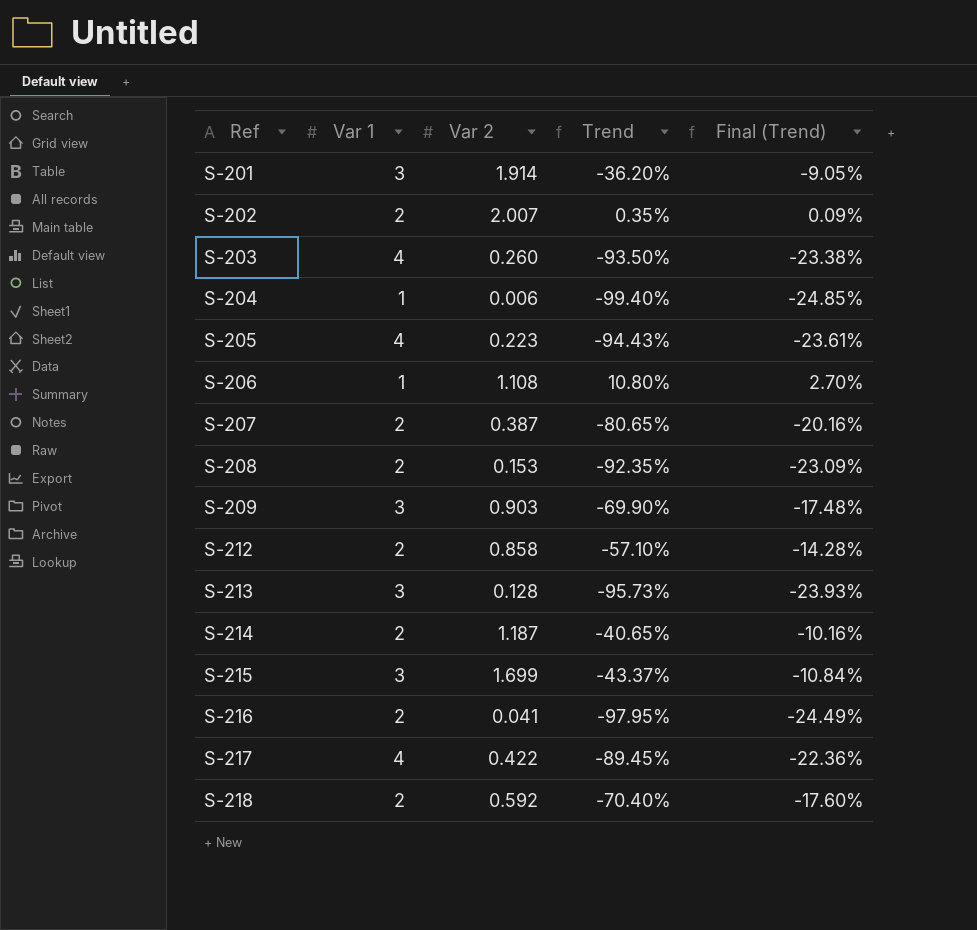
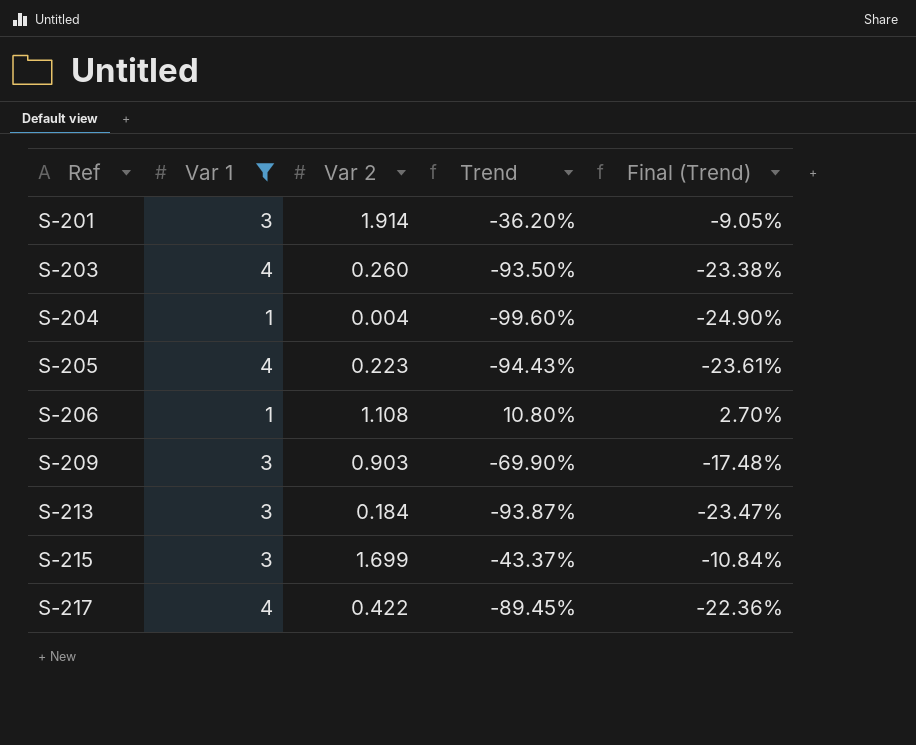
filter: none -> Var 1 != 2
S-204 | Var 2: 0.006 -> 0.004
S-204 | Trend: -99.40% -> -99.60%
S-204 | Final (Trend): -24.85% -> -24.90%
S-213 | Var 2: 0.128 -> 0.184
S-213 | Trend: -95.73% -> -93.87%
S-213 | Final (Trend): -23.93% -> -23.47%

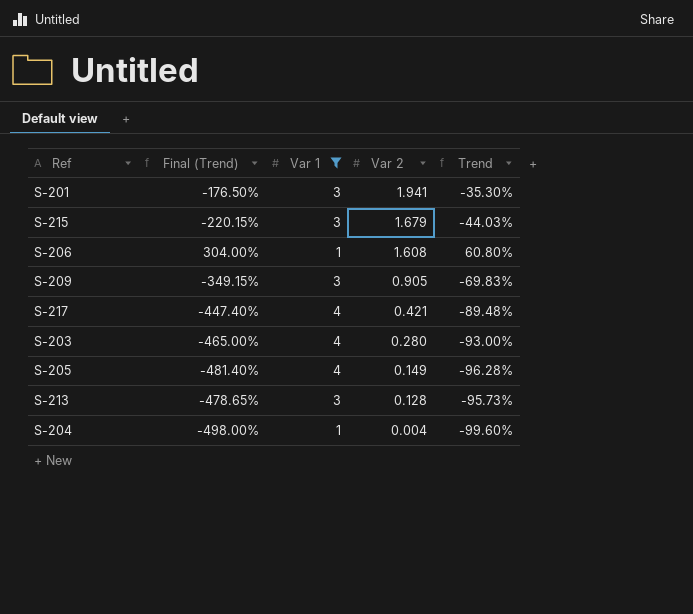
row order: Ref ascending -> Var 2 descending
column Final (Trend) | formula: [Trend] * 0.25 -> [Trend] * 5
column Final (Trend) | position: 5 -> 2
S-201 | Var 2: 1.914 -> 1.941
S-201 | Trend: -36.20% -> -35.30%
S-215 | Var 2: 1.699 -> 1.679
S-215 | Trend: -43.37% -> -44.03%
S-206 | Var 2: 1.108 -> 1.608
S-206 | Trend: 10.80% -> 60.80%
S-209 | Var 2: 0.903 -> 0.905
S-209 | Trend: -69.90% -> -69.83%
S-217 | Var 2: 0.422 -> 0.421
S-217 | Trend: -89.45% -> -89.48%
S-203 | Var 2: 0.260 -> 0.280
S-203 | Trend: -93.50% -> -93.00%
S-205 | Var 2: 0.223 -> 0.149
S-205 | Trend: -94.43% -> -96.28%
S-213 | Var 2: 0.184 -> 0.128
S-213 | Trend: -93.87% -> -95.73%

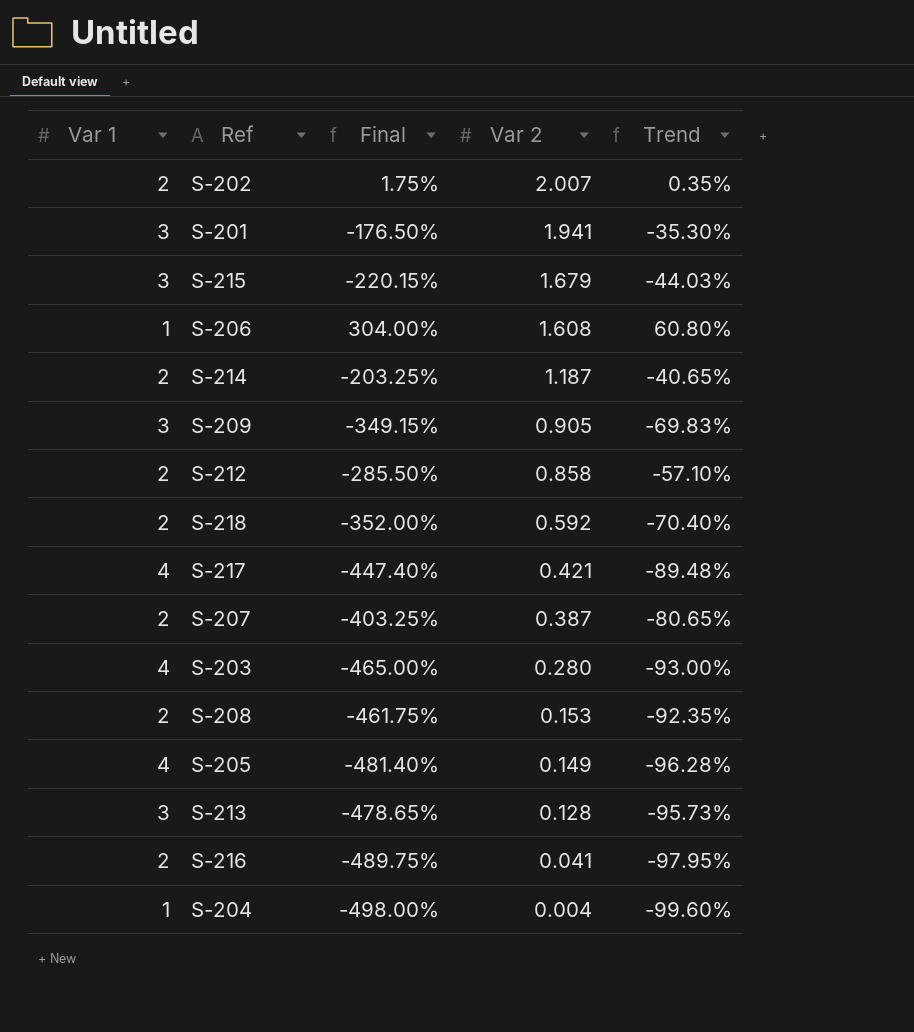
filter: Var 1 != 2 -> none
column Var 1 | position: 3 -> 1
column name: Final (Trend) -> Final

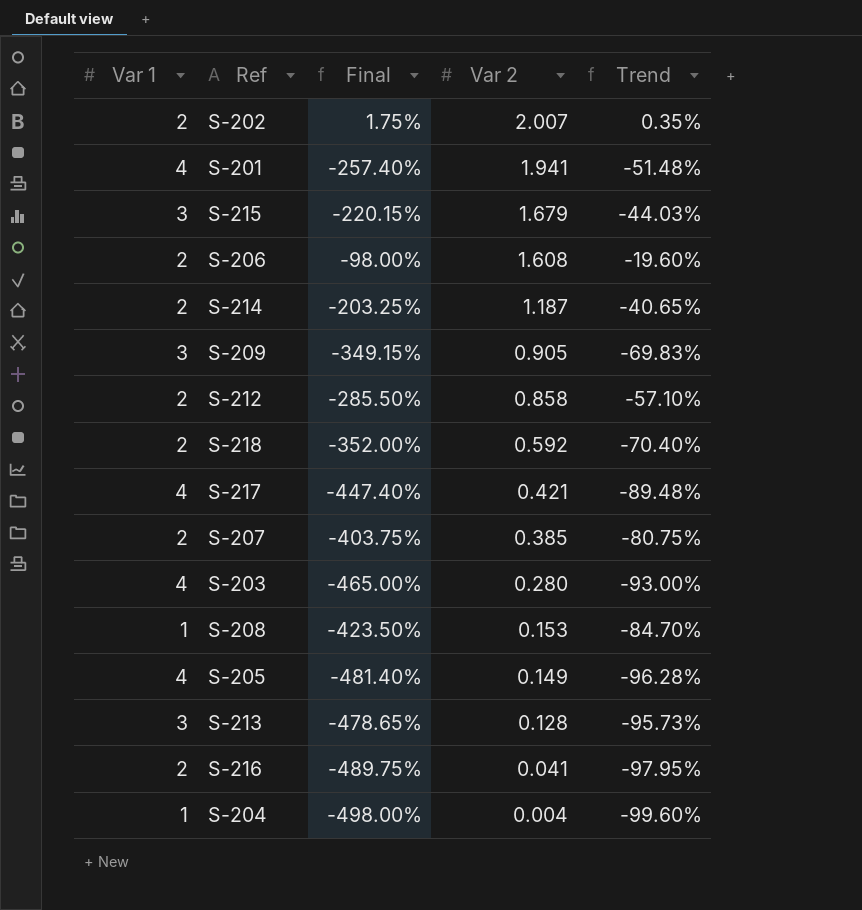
S-201 | Var 1: 3 -> 4
S-201 | Final: -176.50% -> -257.40%
S-201 | Trend: -35.30% -> -51.48%
S-206 | Var 1: 1 -> 2
S-206 | Final: 304.00% -> -98.00%
S-206 | Trend: 60.80% -> -19.60%
S-207 | Final: -403.25% -> -403.75%
S-207 | Var 2: 0.387 -> 0.385
S-207 | Trend: -80.65% -> -80.75%
S-208 | Var 1: 2 -> 1
S-208 | Final: -461.75% -> -423.50%
S-208 | Trend: -92.35% -> -84.70%

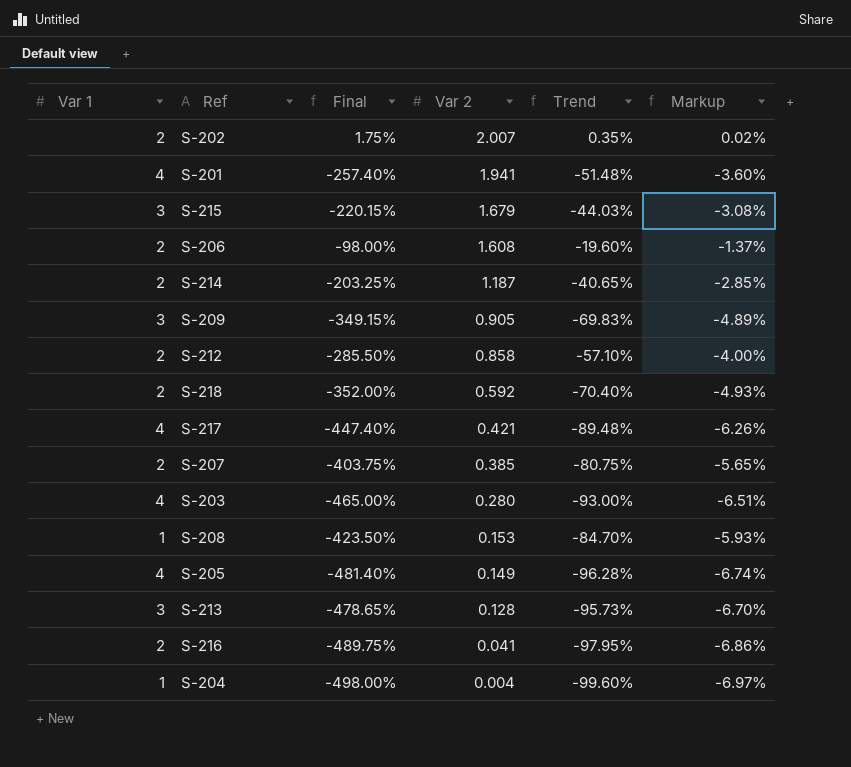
column Markup | formula: none -> [Trend] * 0.07

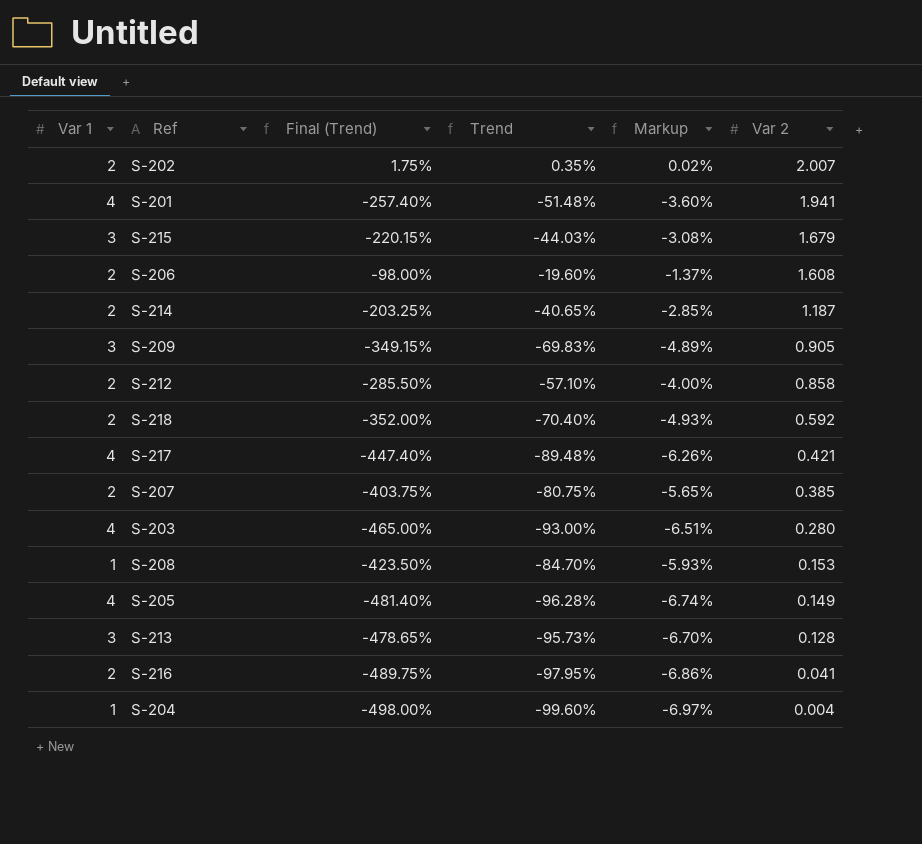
column name: Final -> Final (Trend)
column Var 2 | position: 4 -> 6

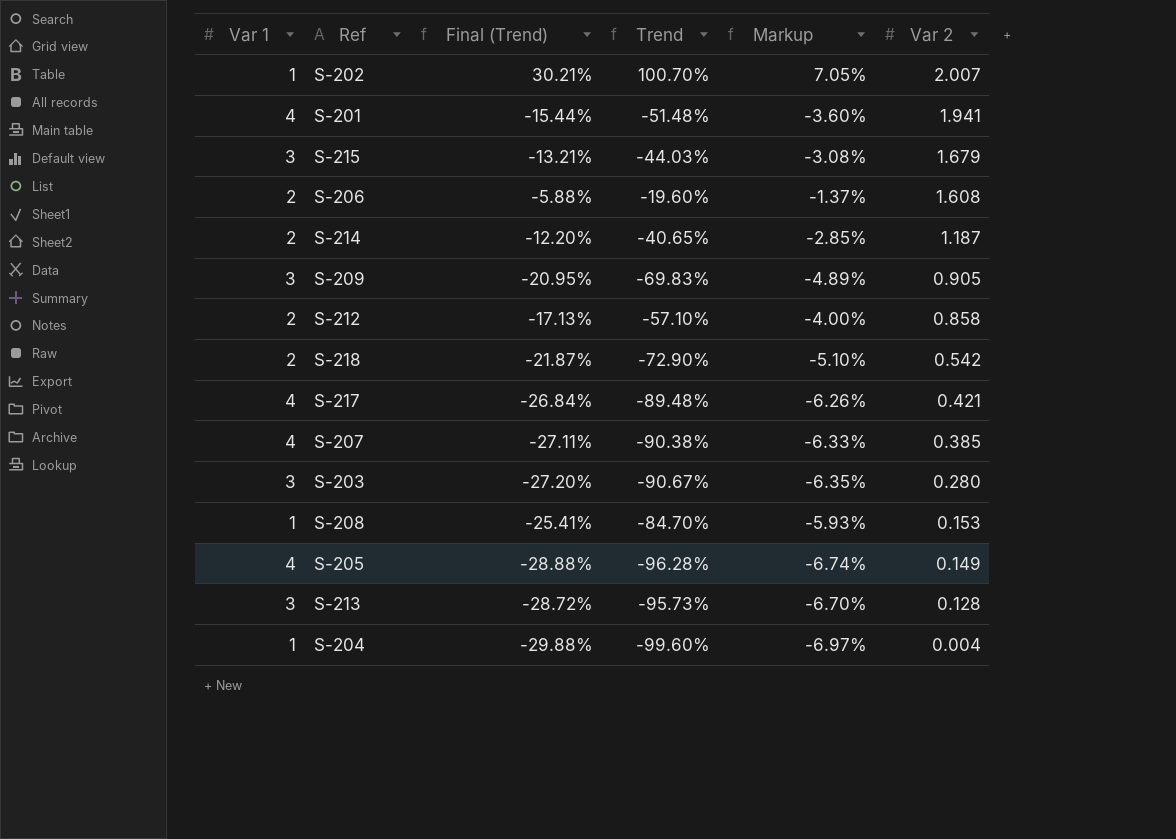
column Final (Trend) | formula: [Trend] * 5 -> [Trend] * 0.3
row S-216: 2 | -489.75% | -97.95% | -6.86% | 0.041 -> none
S-202 | Var 1: 2 -> 1
S-202 | Trend: 0.35% -> 100.70%
S-202 | Markup: 0.02% -> 7.05%
S-218 | Trend: -70.40% -> -72.90%
S-218 | Markup: -4.93% -> -5.10%
S-218 | Var 2: 0.592 -> 0.542
S-207 | Var 1: 2 -> 4
S-207 | Trend: -80.75% -> -90.38%
S-207 | Markup: -5.65% -> -6.33%
S-203 | Var 1: 4 -> 3
S-203 | Trend: -93.00% -> -90.67%
S-203 | Markup: -6.51% -> -6.35%

